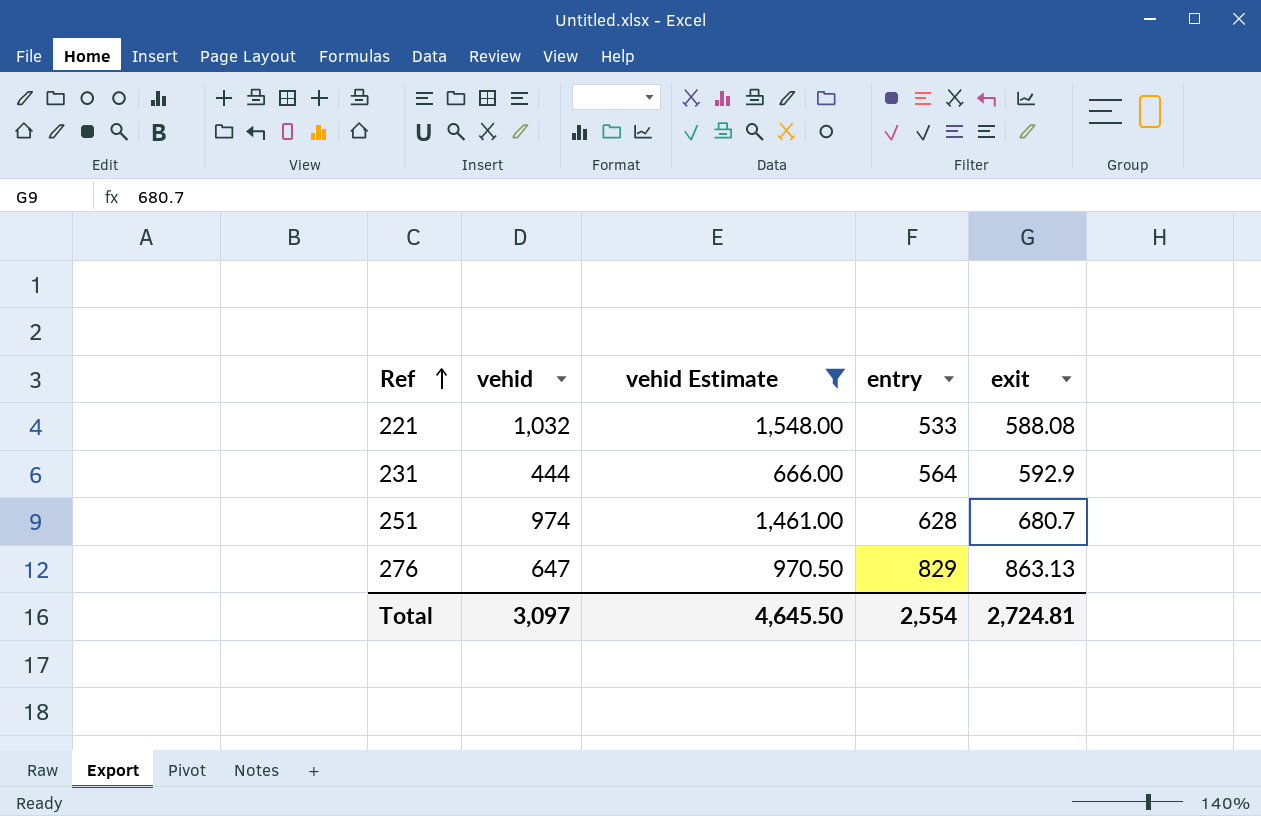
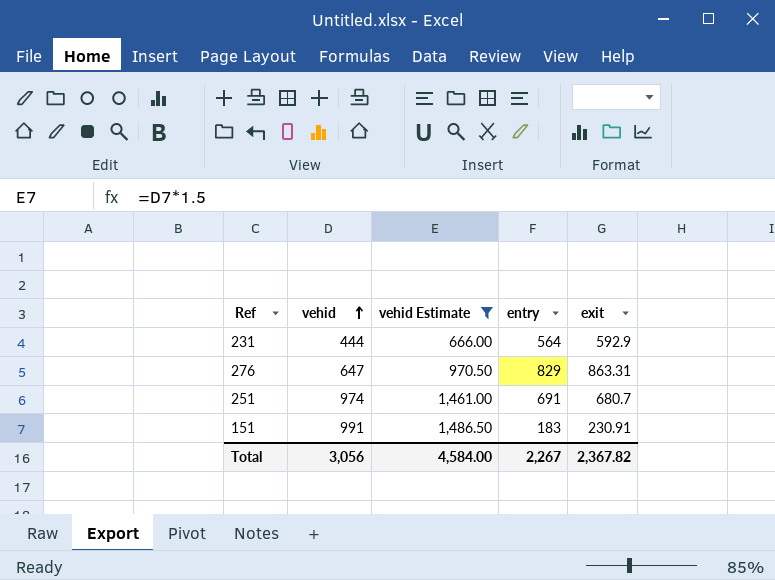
row order: Ref ascending -> vehid ascending
row 221: 1,032 | 1,548.00 | 533 | 588.08 -> none
276 | exit: 863.13 -> 863.31
251 | entry: 628 -> 691
row 151: none -> 991 | 1,486.50 | 183 | 230.91
Total | vehid: 3,097 -> 3,056
Total | vehid Estimate: 4,645.50 -> 4,584.00
Total | entry: 2,554 -> 2,267
Total | exit: 2,724.81 -> 2,367.82

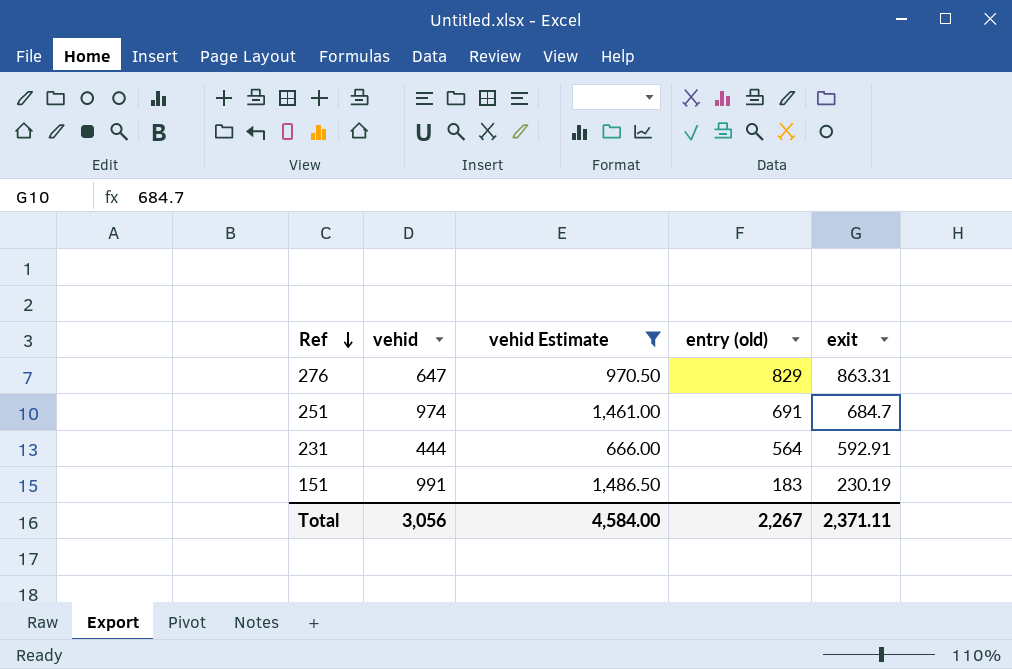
row order: vehid ascending -> Ref descending
column name: entry -> entry (old)
251 | exit: 680.7 -> 684.7
231 | exit: 592.9 -> 592.91
151 | exit: 230.91 -> 230.19
Total | exit: 2,367.82 -> 2,371.11

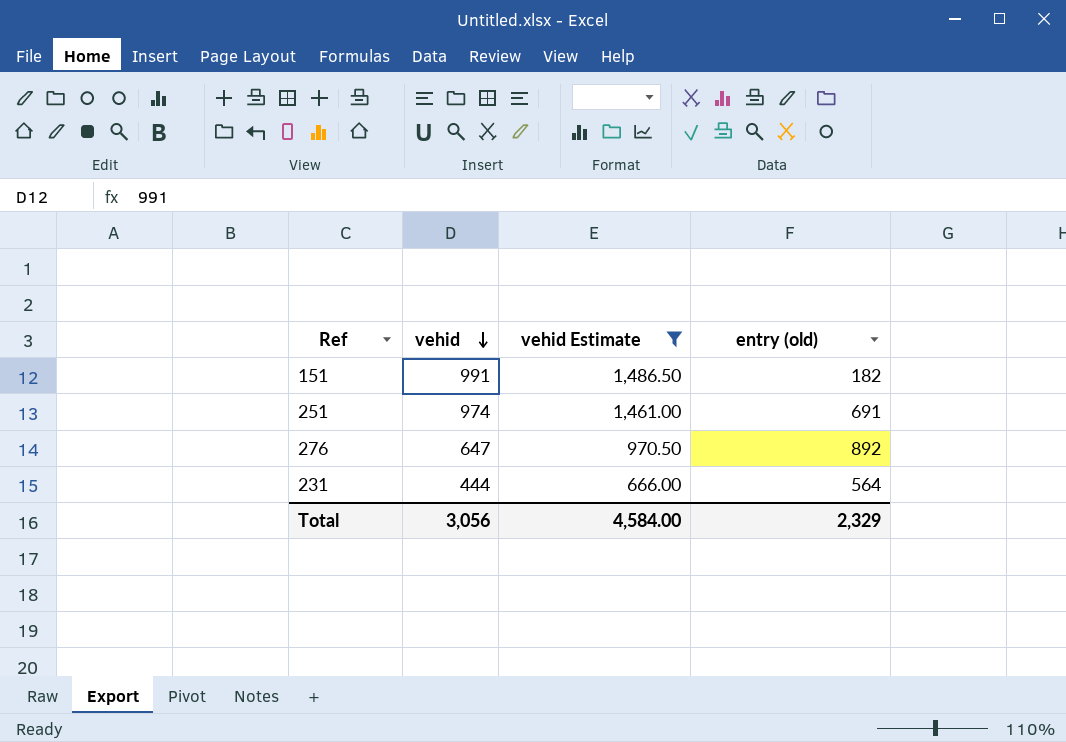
row order: Ref descending -> vehid descending
column exit | position: 5 -> none
151 | entry (old): 183 -> 182
276 | entry (old): 829 -> 892
Total | entry (old): 2,267 -> 2,329

